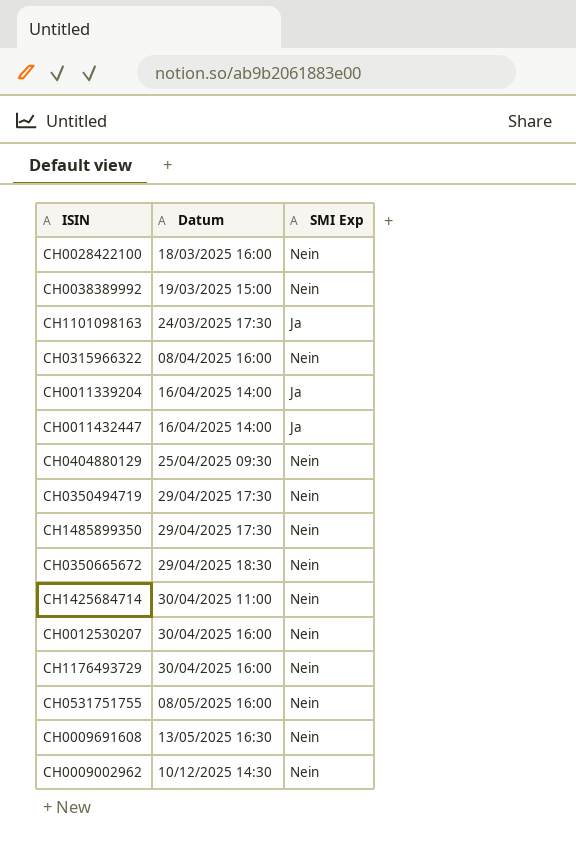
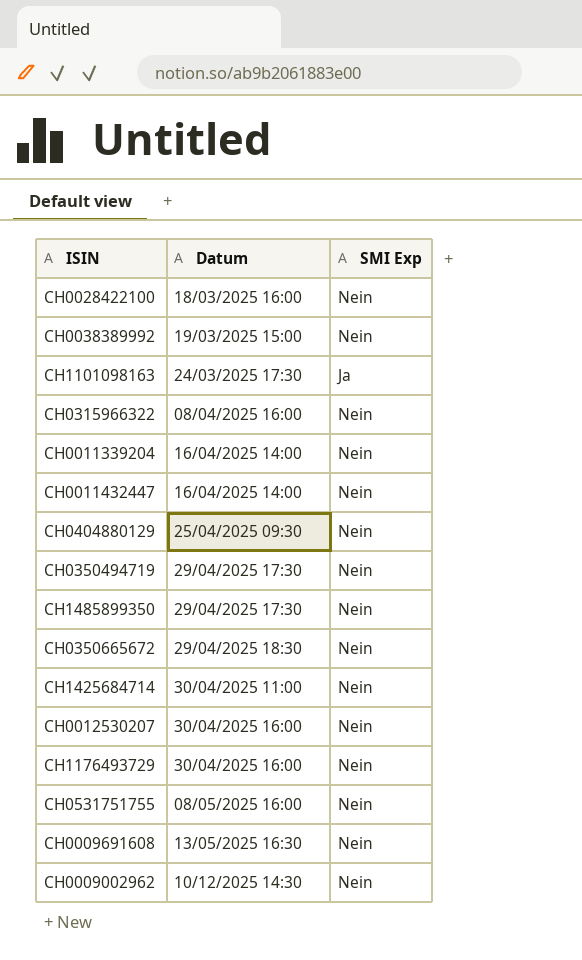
CH0011339204 | SMI Exp: Ja -> Nein
CH0011432447 | SMI Exp: Ja -> Nein

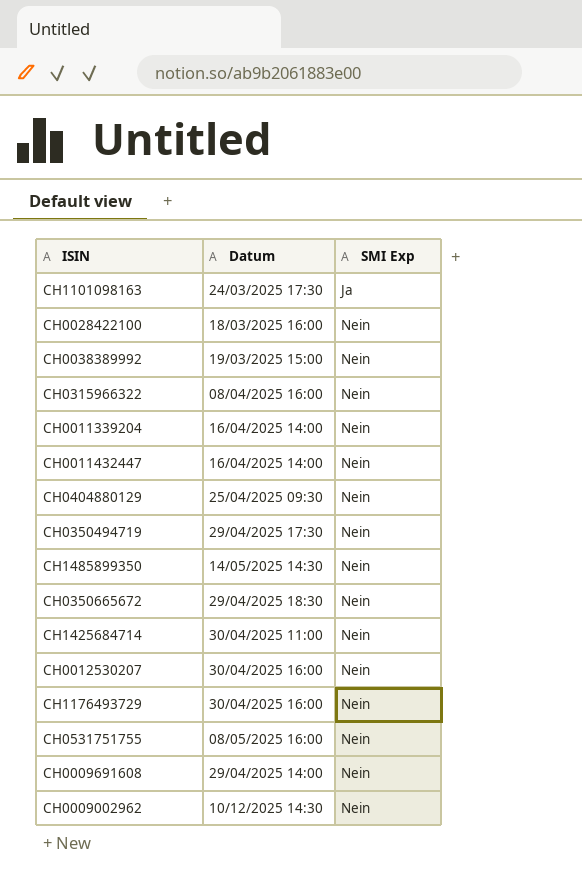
row order: Datum ascending -> SMI Exp ascending
CH1485899350 | Datum: 29/04/2025 17:30 -> 14/05/2025 14:30
CH0009691608 | Datum: 13/05/2025 16:30 -> 29/04/2025 14:00

